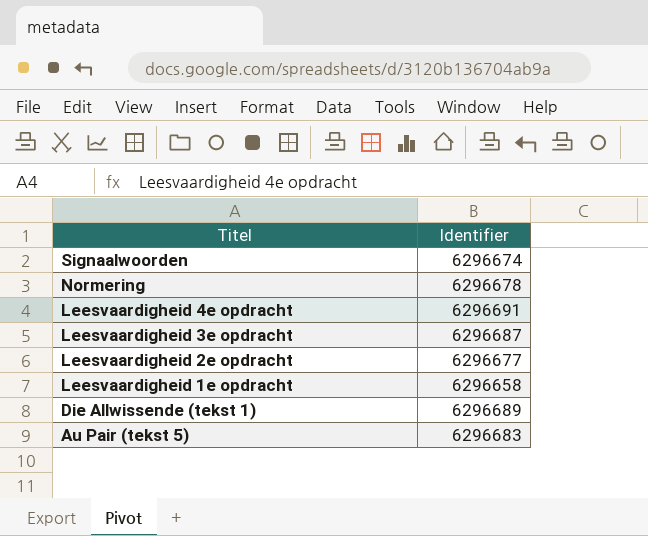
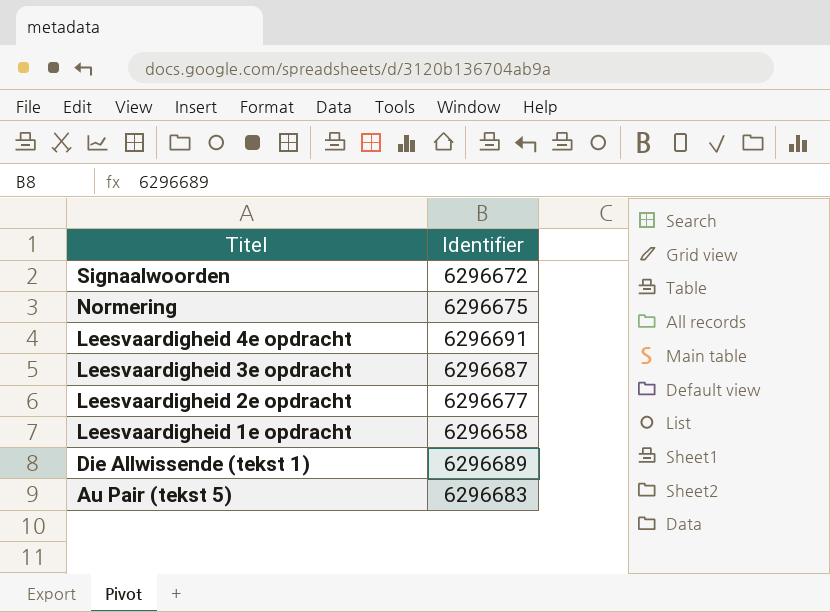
Signaalwoorden | Identifier: 6296674 -> 6296672
Normering | Identifier: 6296678 -> 6296675

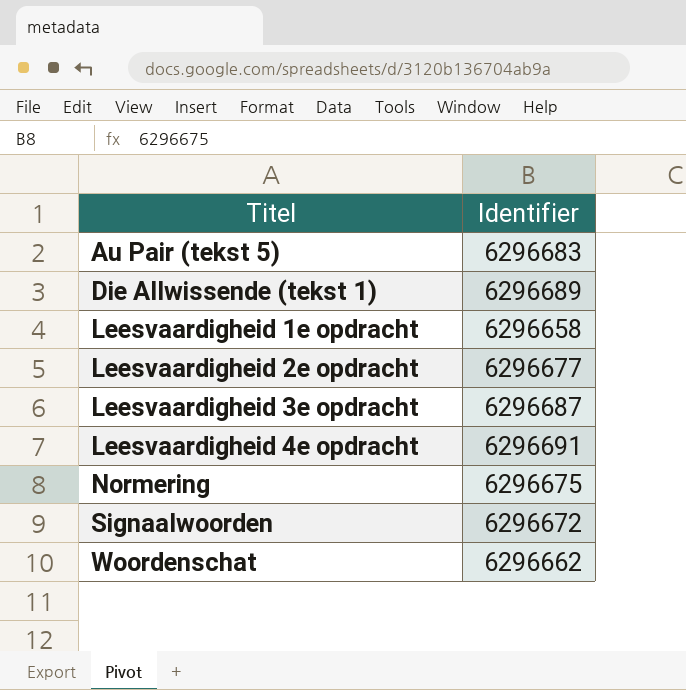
row order: Titel descending -> Titel ascending
row Woordenschat: none -> 6296662

